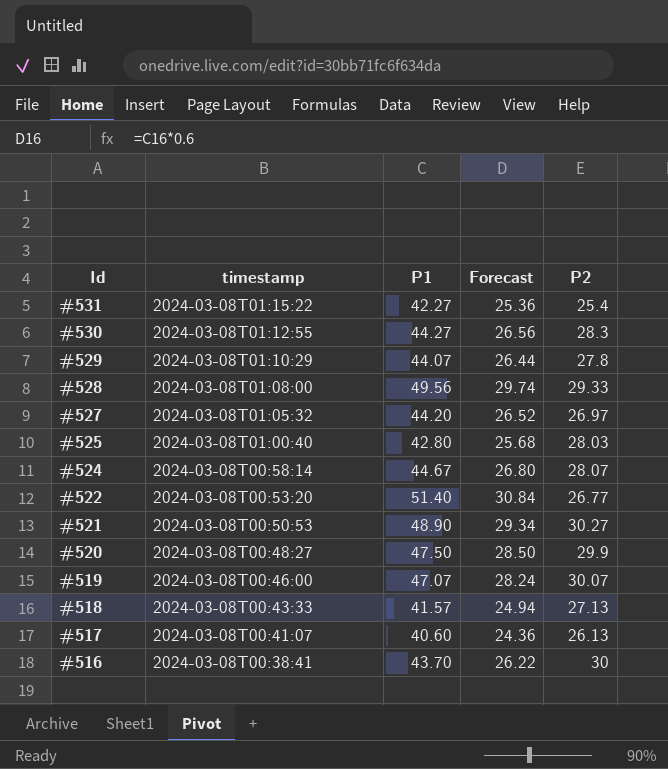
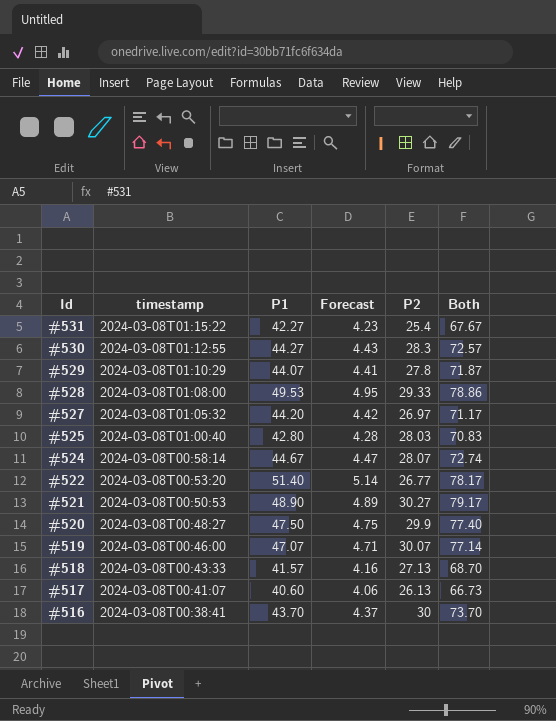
column Forecast | formula: [P1] * 0.6 -> [P1] * 0.1
column Both | formula: none -> [P1] + [P2]
#528 | P1: 49.56 -> 49.53

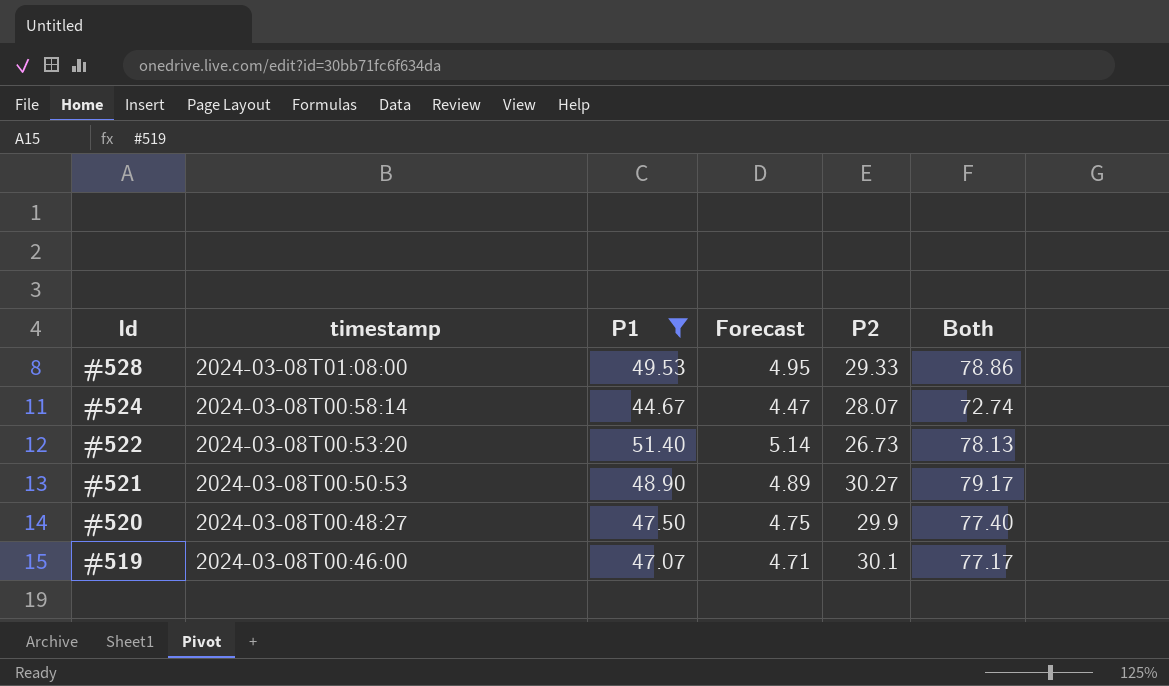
filter: none -> P1 >= 44.67
#522 | P2: 26.77 -> 26.73
#522 | Both: 78.17 -> 78.13
#519 | P2: 30.07 -> 30.1
#519 | Both: 77.14 -> 77.17

